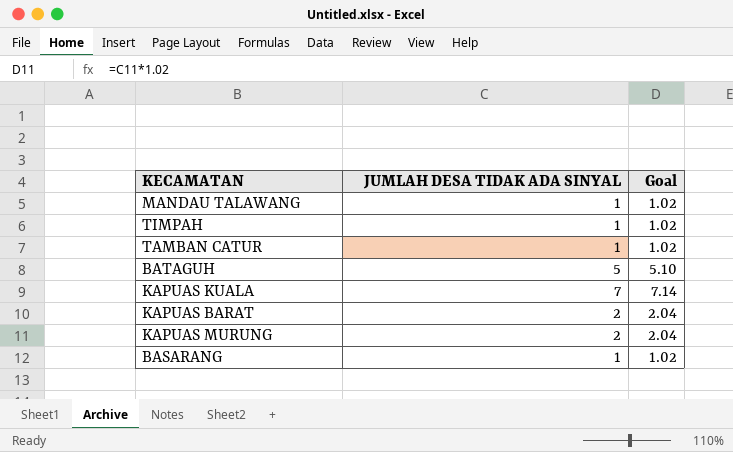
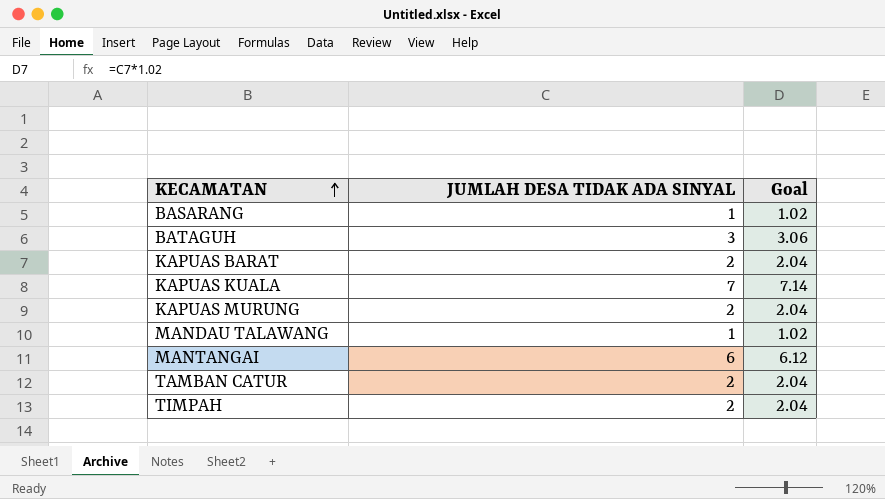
row order: none -> KECAMATAN ascending
BATAGUH | JUMLAH DESA TIDAK ADA SINYAL: 5 -> 3
BATAGUH | Goal: 5.10 -> 3.06
row MANTANGAI: none -> 6 | 6.12
TAMBAN CATUR | JUMLAH DESA TIDAK ADA SINYAL: 1 -> 2
TAMBAN CATUR | Goal: 1.02 -> 2.04
TIMPAH | JUMLAH DESA TIDAK ADA SINYAL: 1 -> 2
TIMPAH | Goal: 1.02 -> 2.04

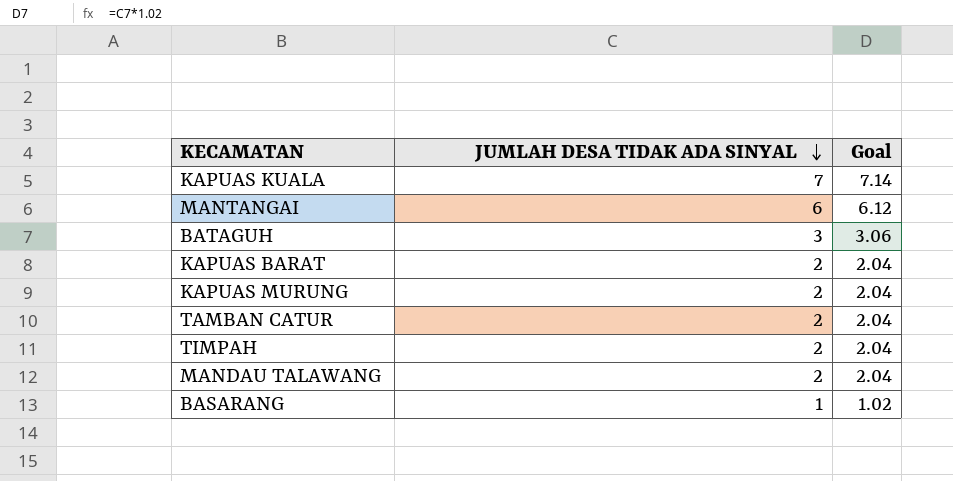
row order: KECAMATAN ascending -> JUMLAH DESA TIDAK ADA SINYAL descending
MANDAU TALAWANG | JUMLAH DESA TIDAK ADA SINYAL: 1 -> 2
MANDAU TALAWANG | Goal: 1.02 -> 2.04

